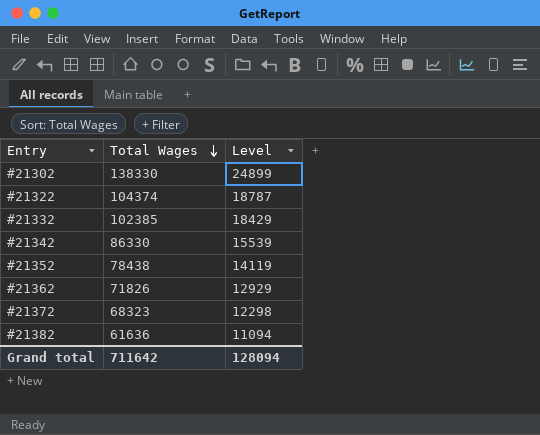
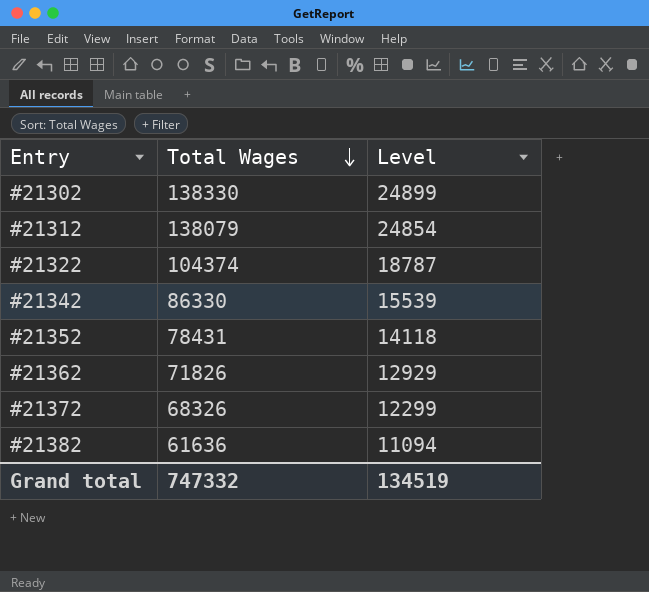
row #21332: 102385 | 18429 -> none
row #21312: none -> 138079 | 24854
#21352 | Total Wages: 78438 -> 78431
#21352 | Level: 14119 -> 14118
#21372 | Total Wages: 68323 -> 68326
#21372 | Level: 12298 -> 12299
Grand total | Total Wages: 711642 -> 747332
Grand total | Level: 128094 -> 134519

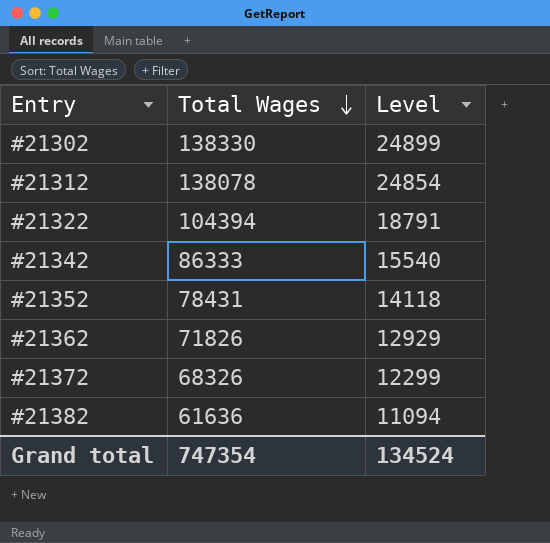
#21312 | Total Wages: 138079 -> 138078
#21322 | Total Wages: 104374 -> 104394
#21322 | Level: 18787 -> 18791
#21342 | Total Wages: 86330 -> 86333
#21342 | Level: 15539 -> 15540
Grand total | Total Wages: 747332 -> 747354
Grand total | Level: 134519 -> 134524

